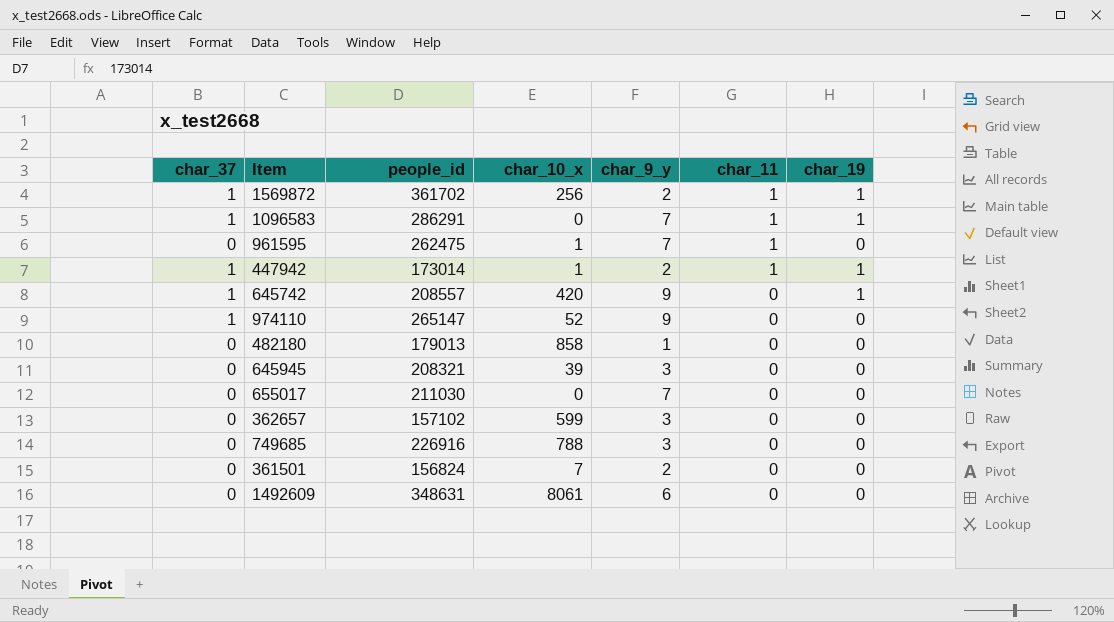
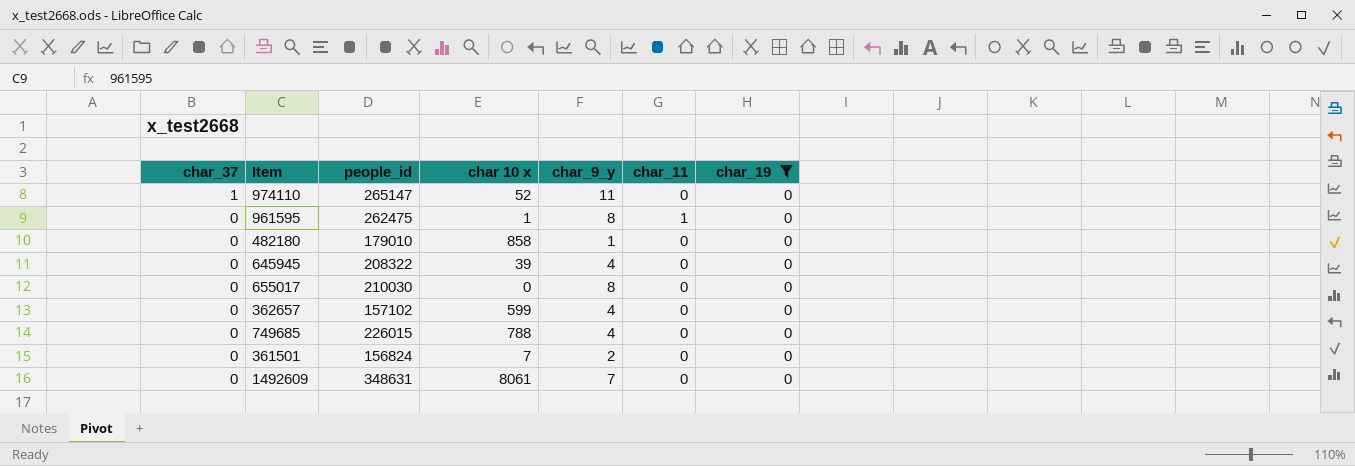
filter: none -> char_19 = 0
row order: char_11 descending -> char_37 descending
column name: char_10_x -> char 10 x
974110 | char_9_y: 9 -> 11
961595 | char_9_y: 7 -> 8
482180 | people_id: 179013 -> 179010
645945 | people_id: 208321 -> 208322
645945 | char_9_y: 3 -> 4
655017 | people_id: 211030 -> 210030
655017 | char_9_y: 7 -> 8
362657 | char_9_y: 3 -> 4
749685 | people_id: 226916 -> 226015
749685 | char_9_y: 3 -> 4
1492609 | char_9_y: 6 -> 7

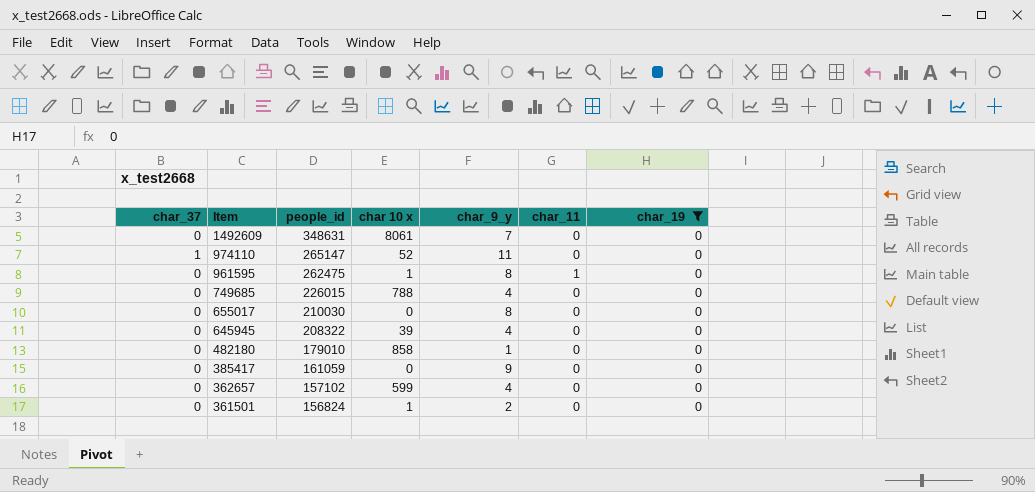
row order: char_37 descending -> Item descending
row 385417: none -> 0 | 161059 | 0 | 9 | 0 | 0
361501 | char 10 x: 7 -> 1

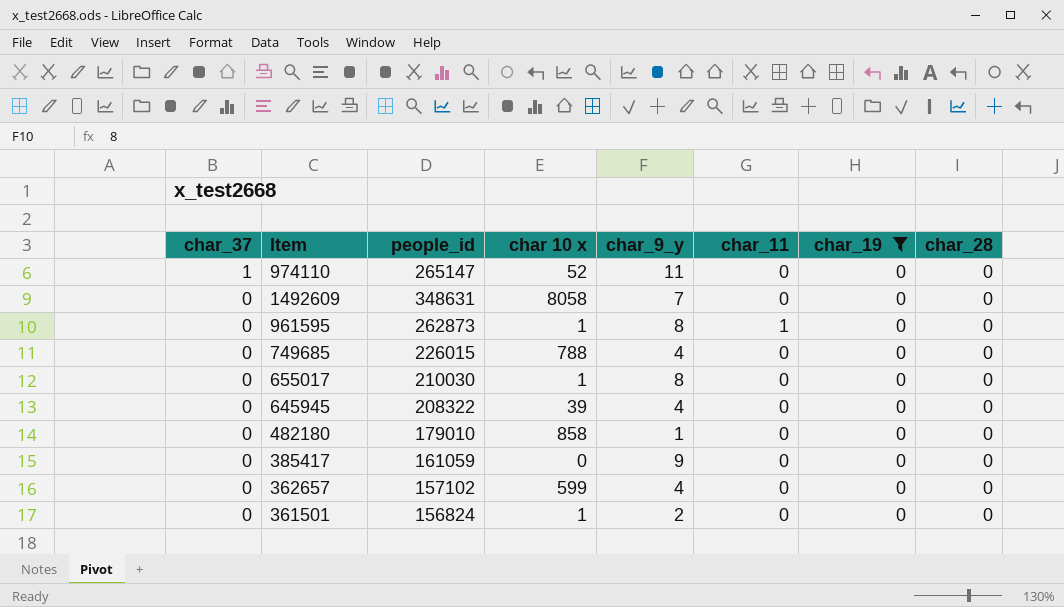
row order: Item descending -> char_37 descending
column char_28 | position: none -> 8
1492609 | char 10 x: 8061 -> 8058
961595 | people_id: 262475 -> 262873
655017 | char 10 x: 0 -> 1

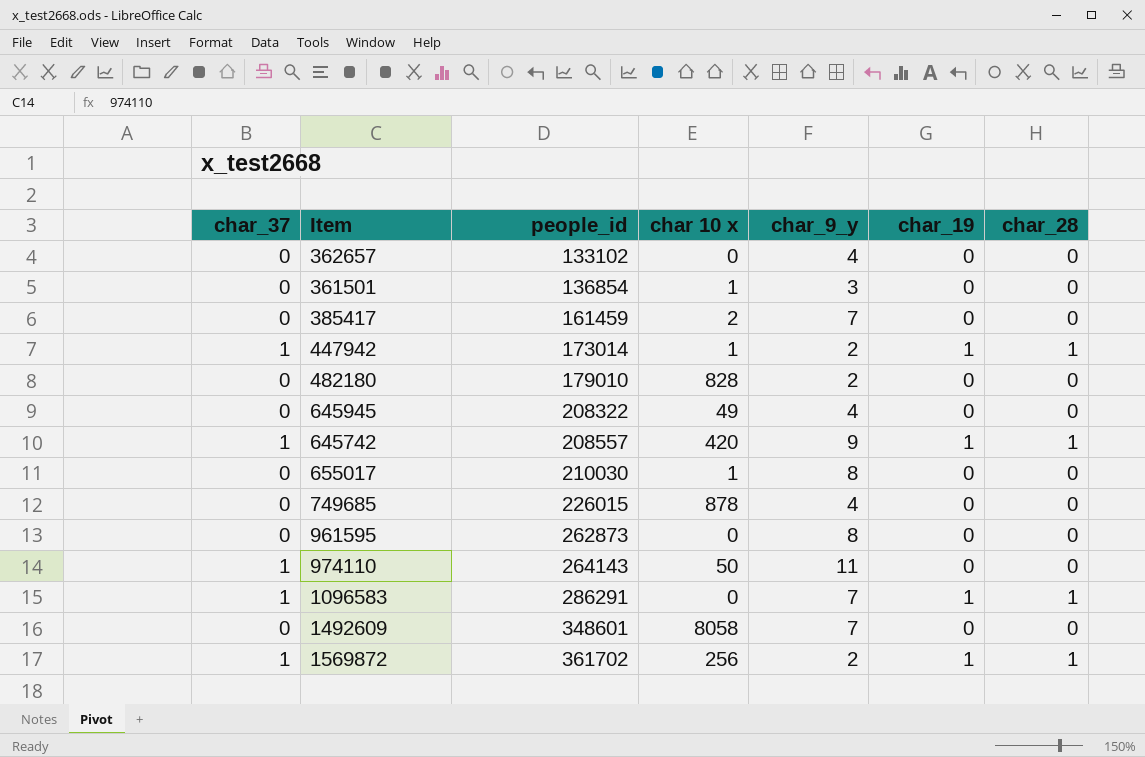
filter: char_19 = 0 -> none
row order: char_37 descending -> people_id ascending
column char_11 | position: 6 -> none
362657 | people_id: 157102 -> 133102
362657 | char 10 x: 599 -> 0
361501 | people_id: 156824 -> 136854
361501 | char_9_y: 2 -> 3
385417 | people_id: 161059 -> 161459
385417 | char 10 x: 0 -> 2
385417 | char_9_y: 9 -> 7
482180 | char 10 x: 858 -> 828
482180 | char_9_y: 1 -> 2
645945 | char 10 x: 39 -> 49
749685 | char 10 x: 788 -> 878
961595 | char 10 x: 1 -> 0
974110 | people_id: 265147 -> 264143
974110 | char 10 x: 52 -> 50
1492609 | people_id: 348631 -> 348601

